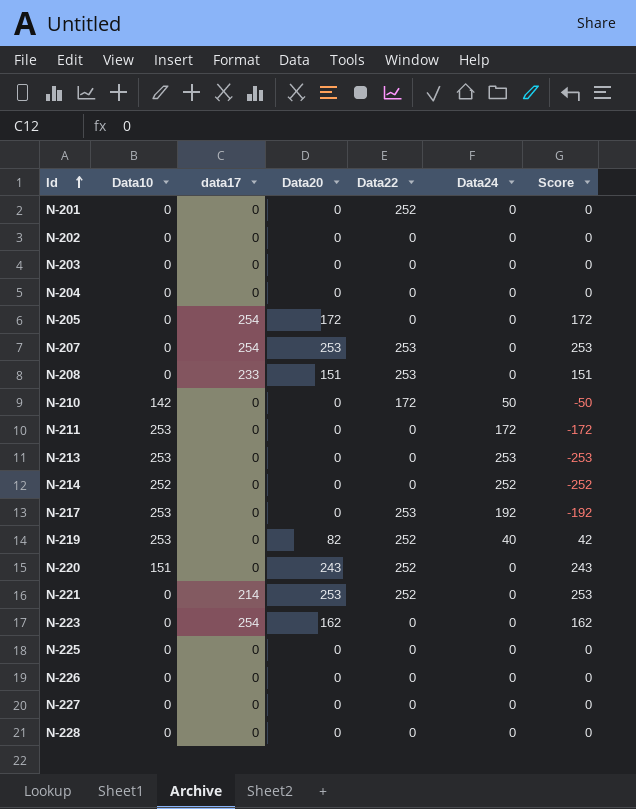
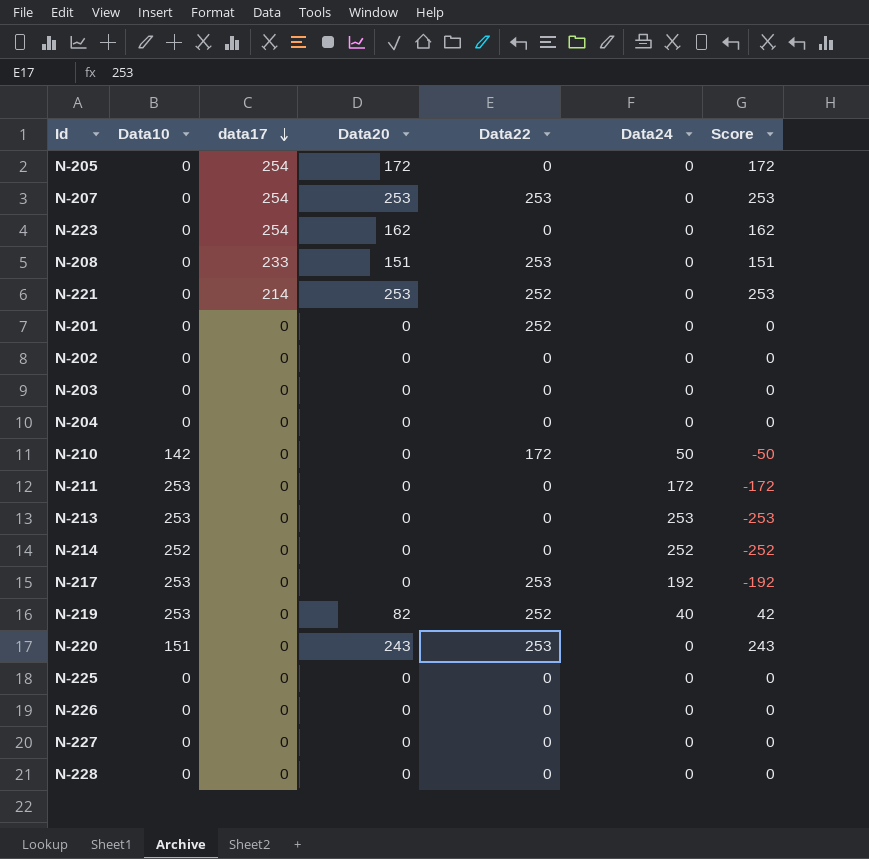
row order: Id ascending -> data17 descending
N-220 | Data22: 252 -> 253

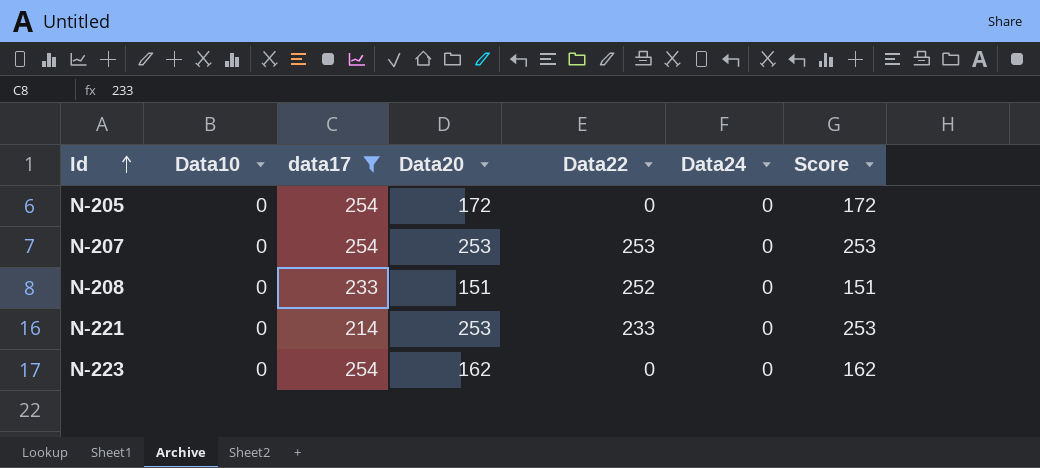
filter: none -> data17 != 0
row order: data17 descending -> Id ascending
N-208 | Data22: 253 -> 252
N-221 | Data22: 252 -> 233

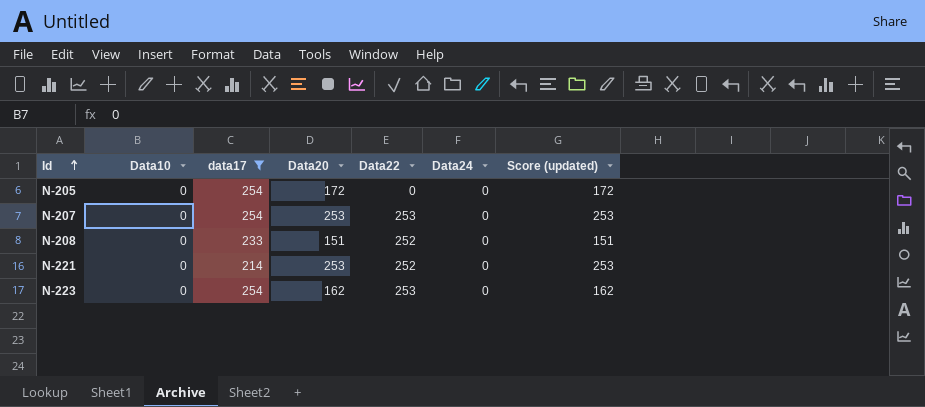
column name: Score -> Score (updated)
N-221 | Data22: 233 -> 252
N-223 | Data22: 0 -> 253

